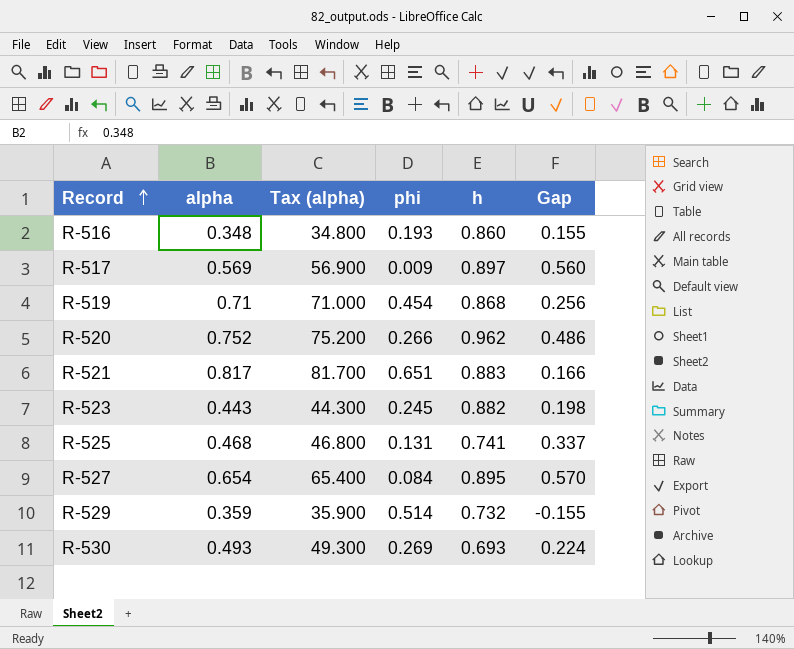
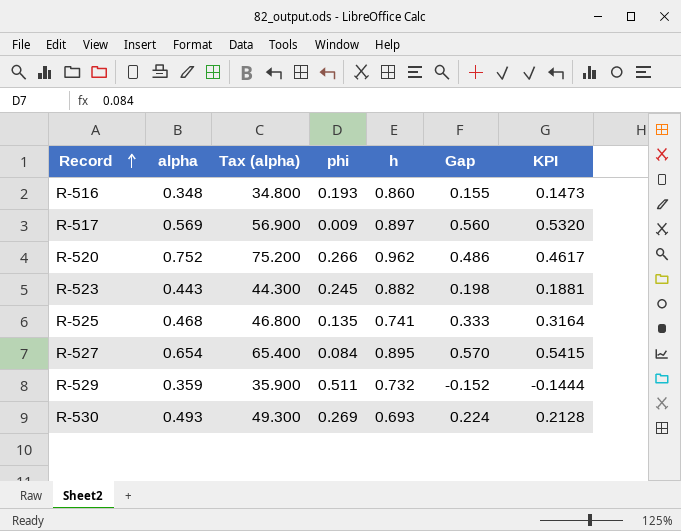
column KPI | formula: none -> [Gap] * 0.95
row R-519: 0.71 | 71.000 | 0.454 | 0.868 | 0.256 -> none
row R-521: 0.817 | 81.700 | 0.651 | 0.883 | 0.166 -> none
R-525 | phi: 0.131 -> 0.135
R-525 | Gap: 0.337 -> 0.333
R-529 | phi: 0.514 -> 0.511
R-529 | Gap: -0.155 -> -0.152

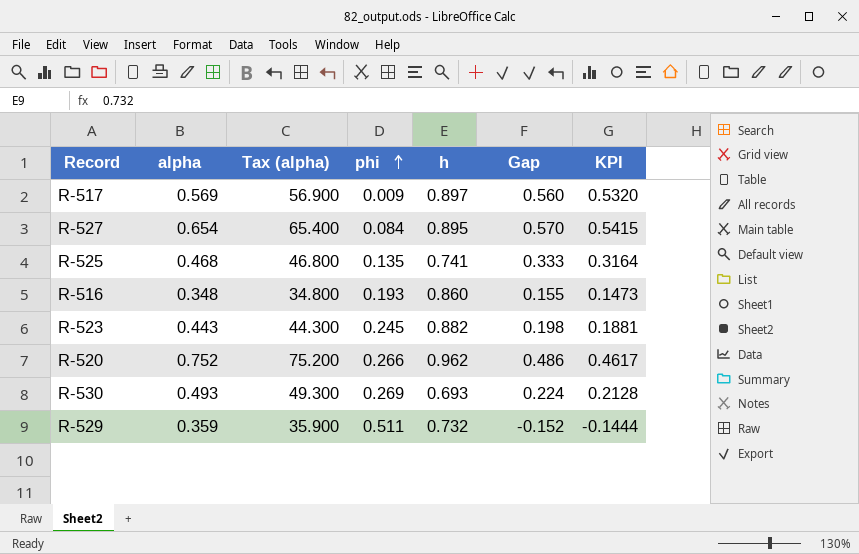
row order: Record ascending -> phi ascending

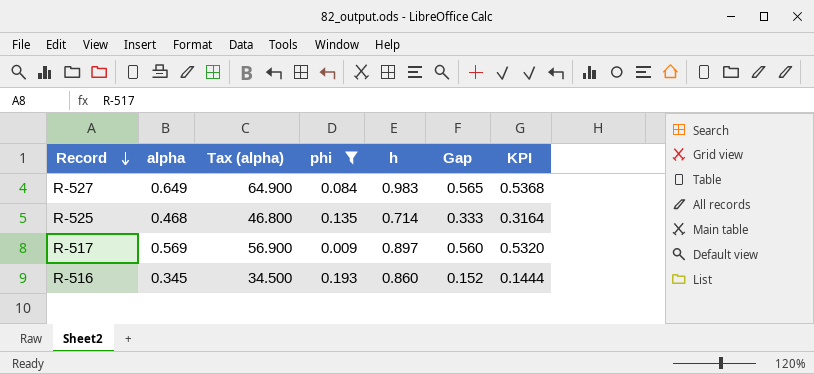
filter: none -> phi <= 0.193
row order: phi ascending -> Record descending
R-527 | alpha: 0.654 -> 0.649
R-527 | Tax (alpha): 65.400 -> 64.900
R-527 | h: 0.895 -> 0.983
R-527 | Gap: 0.570 -> 0.565
R-527 | KPI: 0.5415 -> 0.5368
R-525 | h: 0.741 -> 0.714
R-516 | alpha: 0.348 -> 0.345
R-516 | Tax (alpha): 34.800 -> 34.500
R-516 | Gap: 0.155 -> 0.152
R-516 | KPI: 0.1473 -> 0.1444

